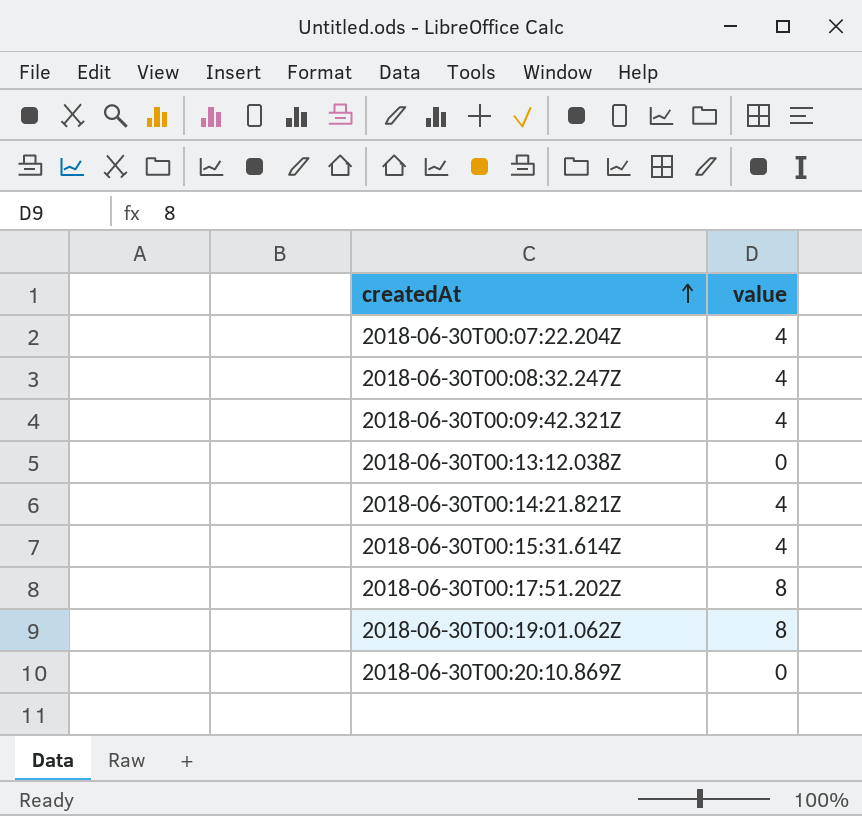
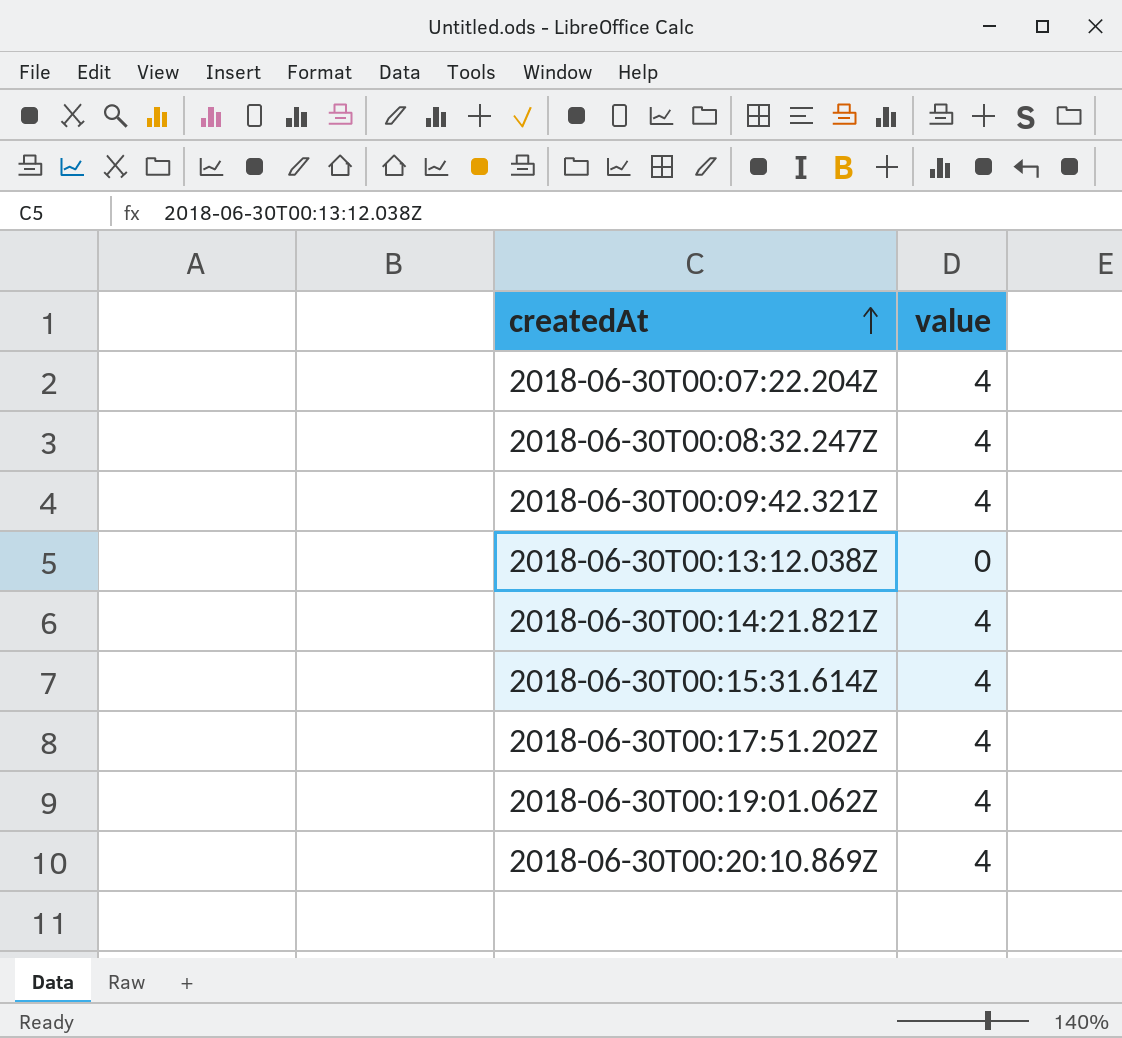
2018-06-30T00:17:51.202Z | value: 8 -> 4
2018-06-30T00:19:01.062Z | value: 8 -> 4
2018-06-30T00:20:10.869Z | value: 0 -> 4

